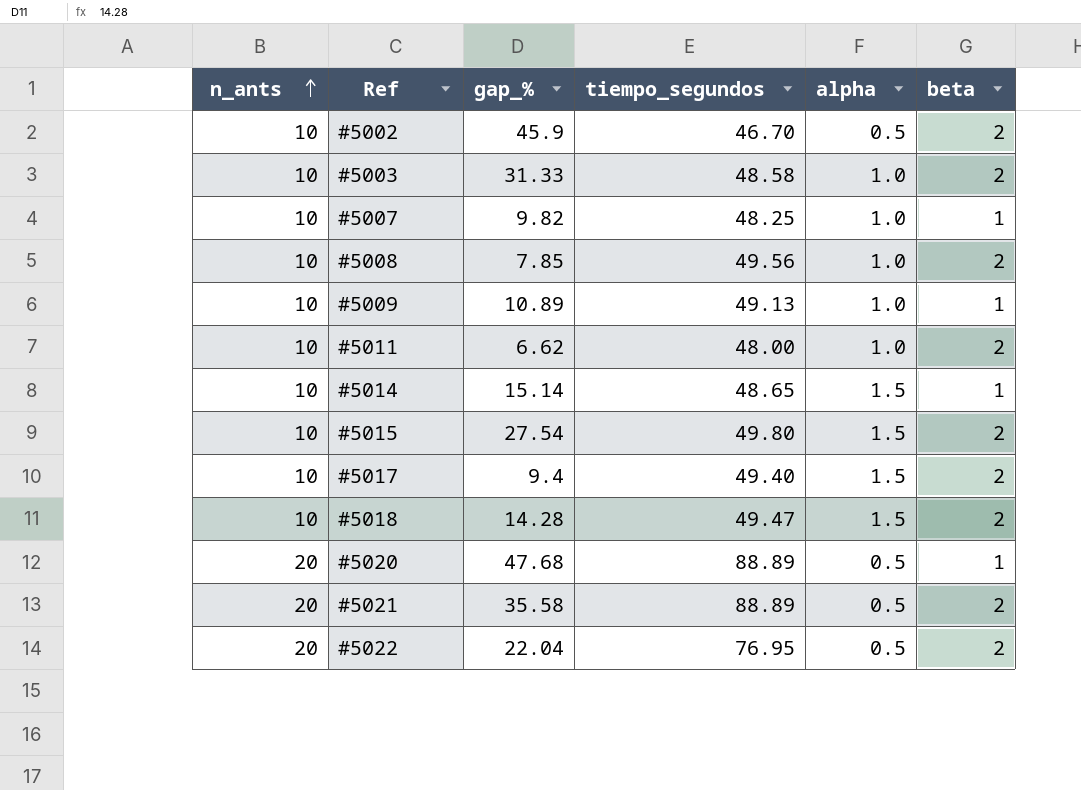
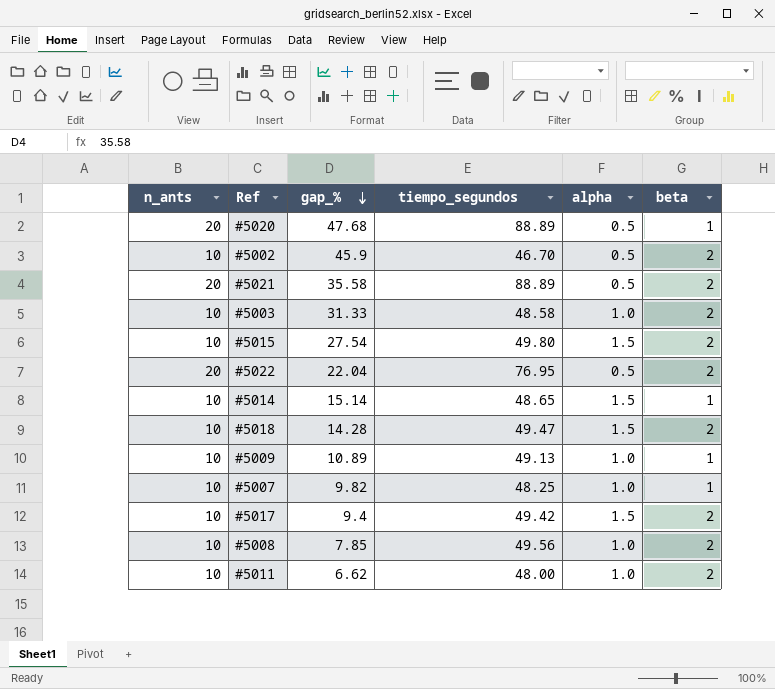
row order: n_ants ascending -> gap_% descending
#5017 | tiempo_segundos: 49.40 -> 49.42

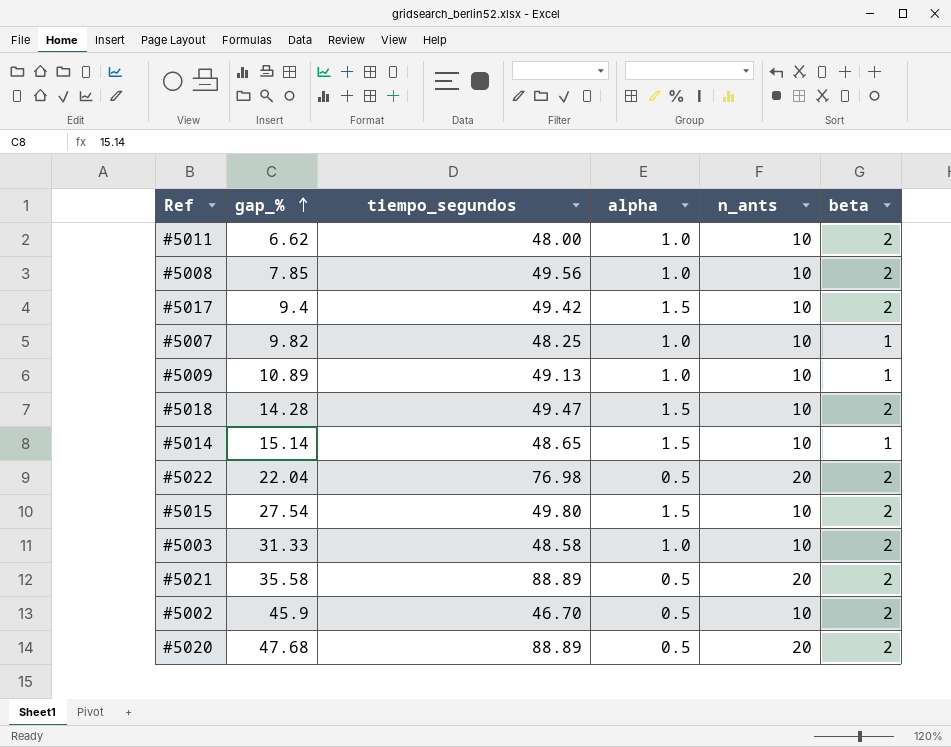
row order: gap_% descending -> gap_% ascending
column n_ants | position: 1 -> 5
#5022 | tiempo_segundos: 76.95 -> 76.98
#5020 | beta: 1 -> 2

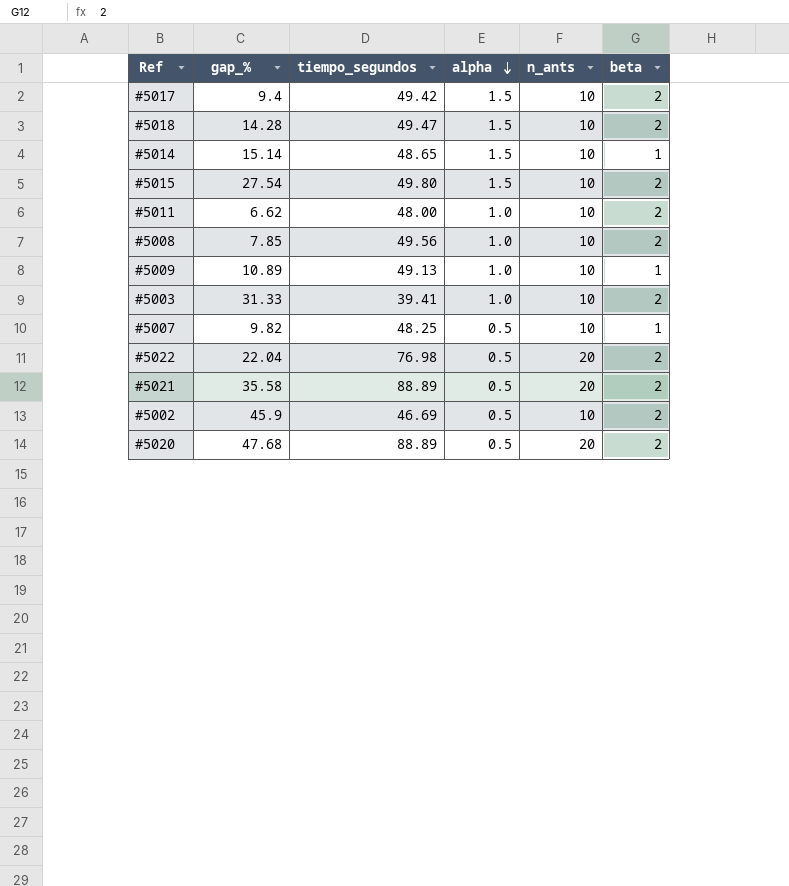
row order: gap_% ascending -> alpha descending
#5003 | tiempo_segundos: 48.58 -> 39.41
#5007 | alpha: 1.0 -> 0.5
#5002 | tiempo_segundos: 46.70 -> 46.69

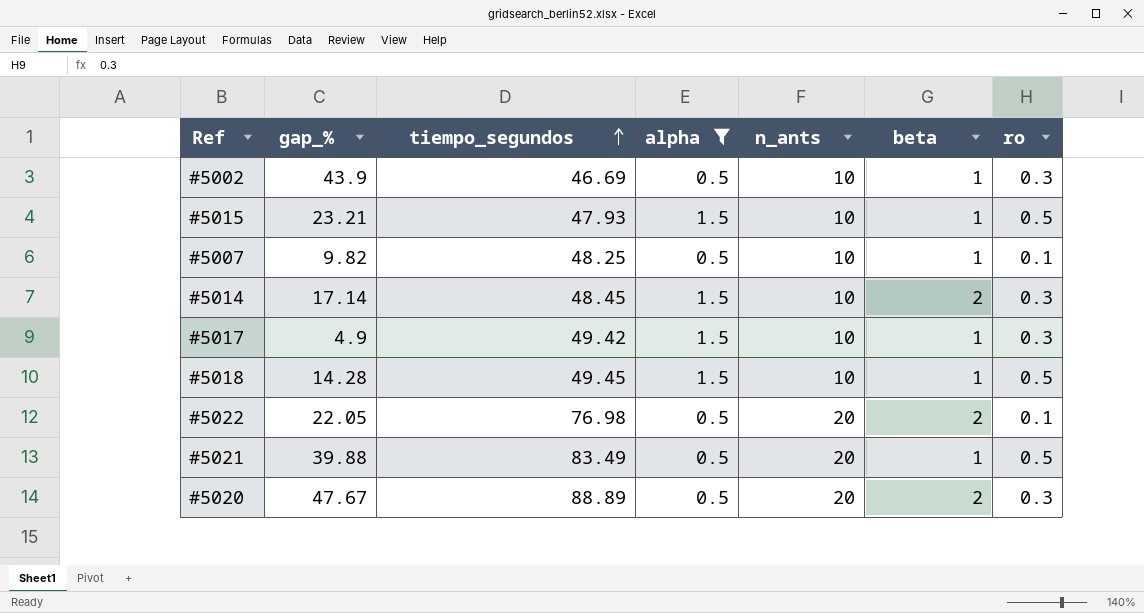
filter: none -> alpha != 1.0
row order: alpha descending -> tiempo_segundos ascending
column ro | position: none -> 7
#5002 | gap_%: 45.9 -> 43.9
#5002 | beta: 2 -> 1
#5015 | gap_%: 27.54 -> 23.21
#5015 | tiempo_segundos: 49.80 -> 47.93
#5015 | beta: 2 -> 1
#5014 | gap_%: 15.14 -> 17.14
#5014 | tiempo_segundos: 48.65 -> 48.45
#5014 | beta: 1 -> 2
#5017 | gap_%: 9.4 -> 4.9
#5017 | beta: 2 -> 1
#5018 | tiempo_segundos: 49.47 -> 49.45
#5018 | beta: 2 -> 1
#5022 | gap_%: 22.04 -> 22.05
#5021 | gap_%: 35.58 -> 39.88
#5021 | tiempo_segundos: 88.89 -> 83.49
#5021 | beta: 2 -> 1
#5020 | gap_%: 47.68 -> 47.67

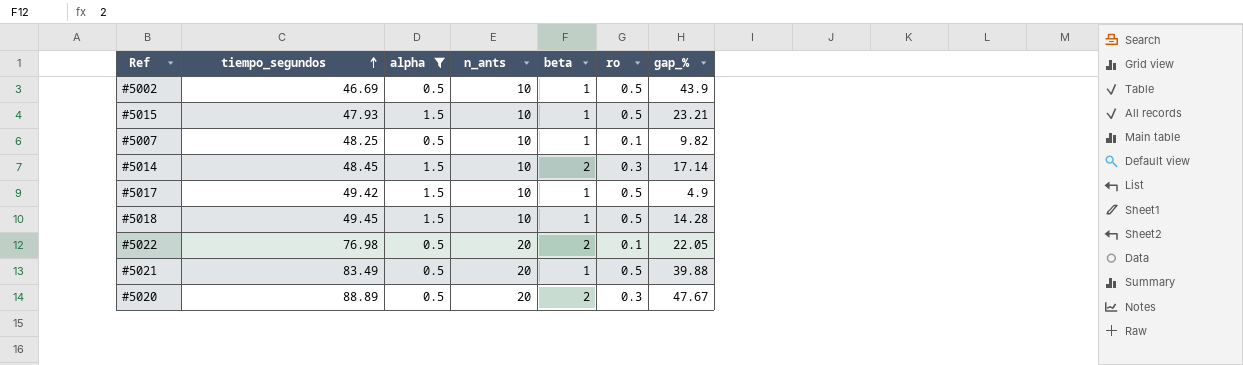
column gap_% | position: 2 -> 7
#5002 | ro: 0.3 -> 0.5
#5017 | ro: 0.3 -> 0.5

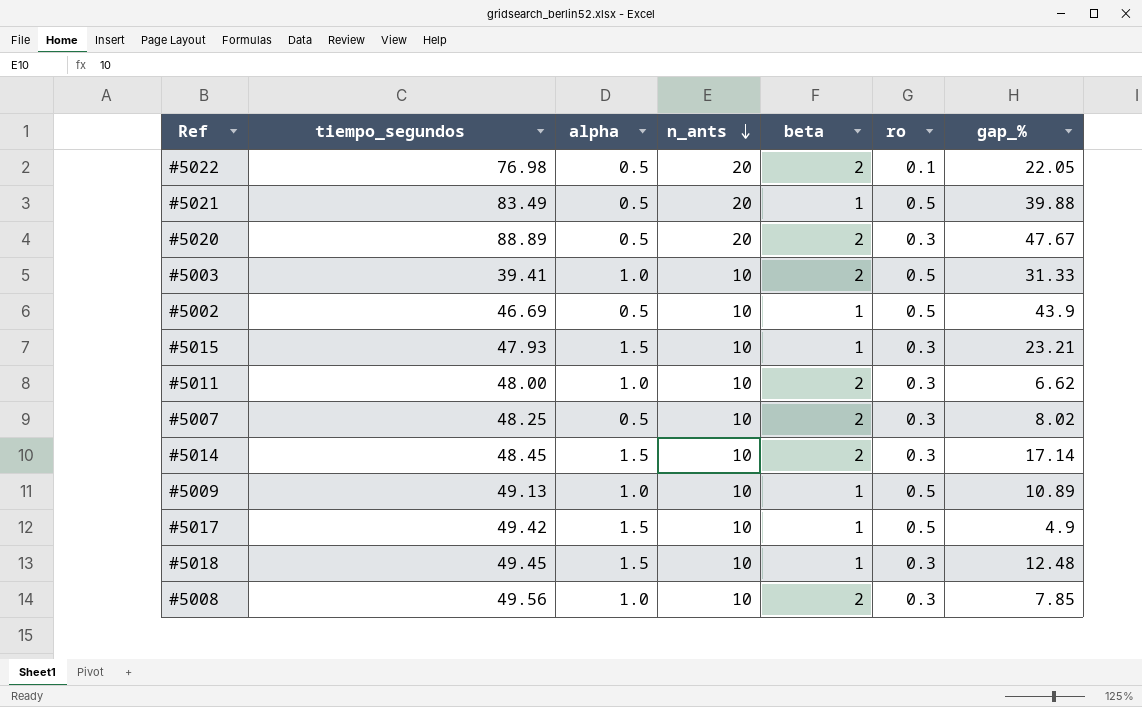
filter: alpha != 1.0 -> none
row order: tiempo_segundos ascending -> n_ants descending
#5015 | ro: 0.5 -> 0.3
#5007 | beta: 1 -> 2
#5007 | ro: 0.1 -> 0.3
#5007 | gap_%: 9.82 -> 8.02
#5018 | ro: 0.5 -> 0.3
#5018 | gap_%: 14.28 -> 12.48

